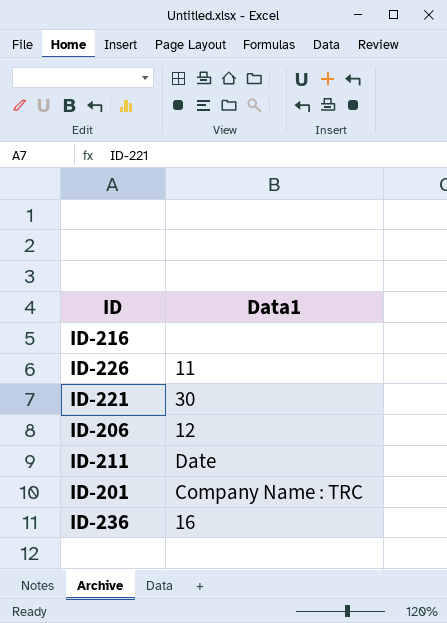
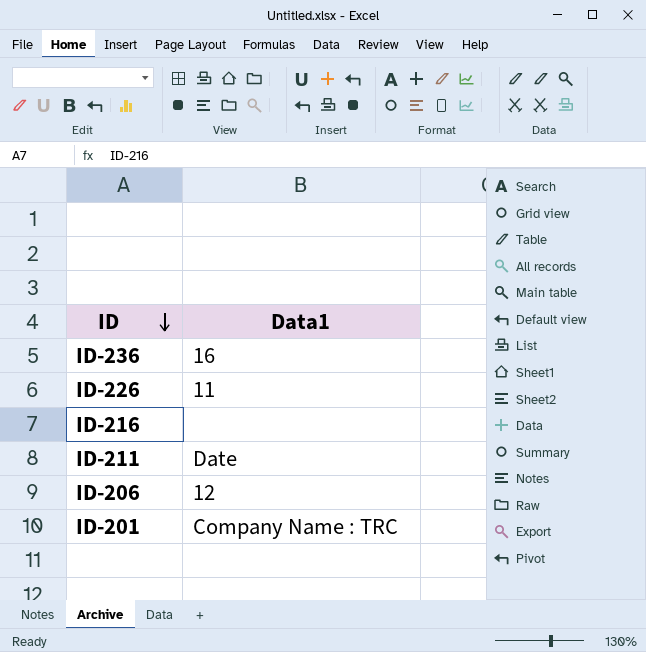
row order: none -> ID descending
row ID-221: 30 -> none

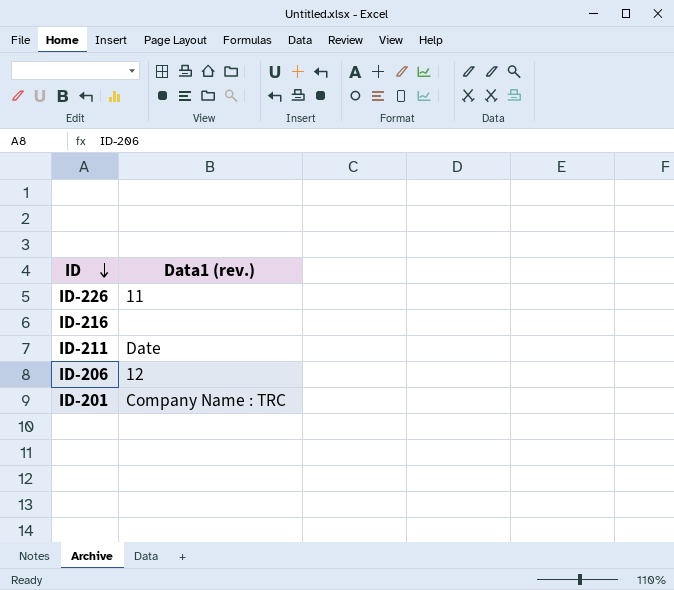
column name: Data1 -> Data1 (rev.)
row ID-236: 16 -> none

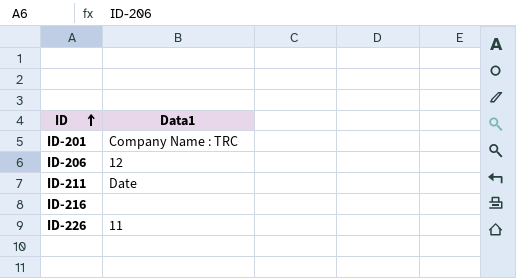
row order: ID descending -> ID ascending
column name: Data1 (rev.) -> Data1

